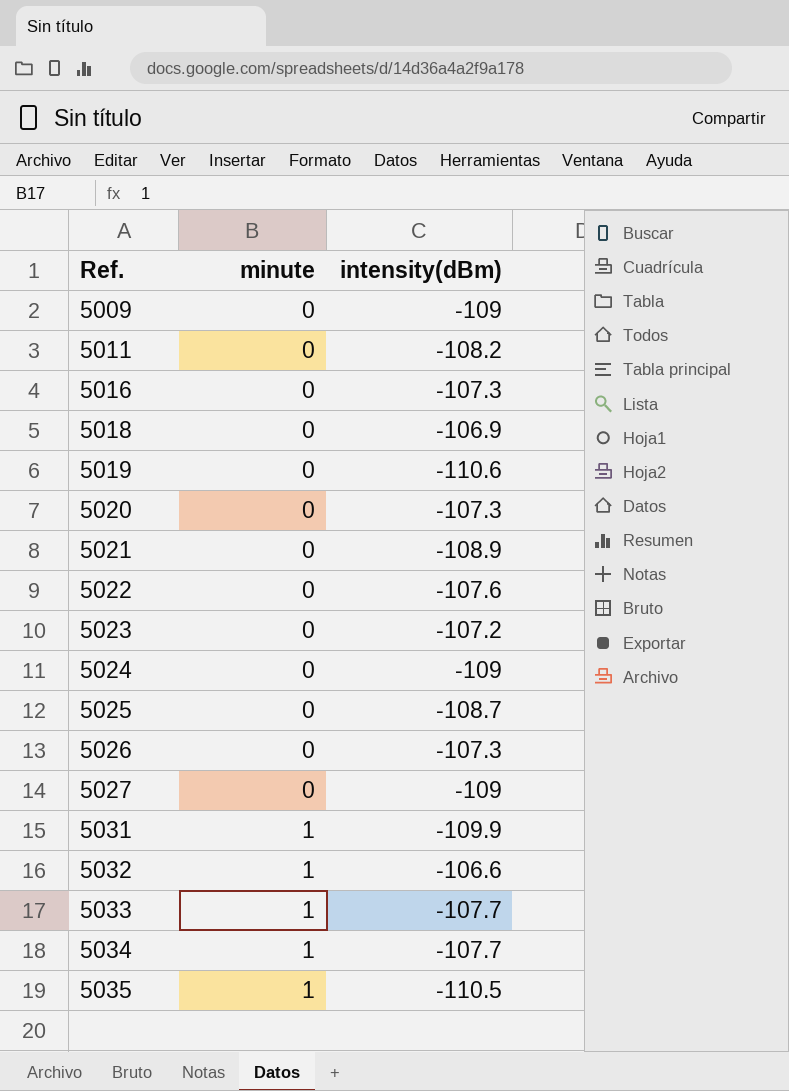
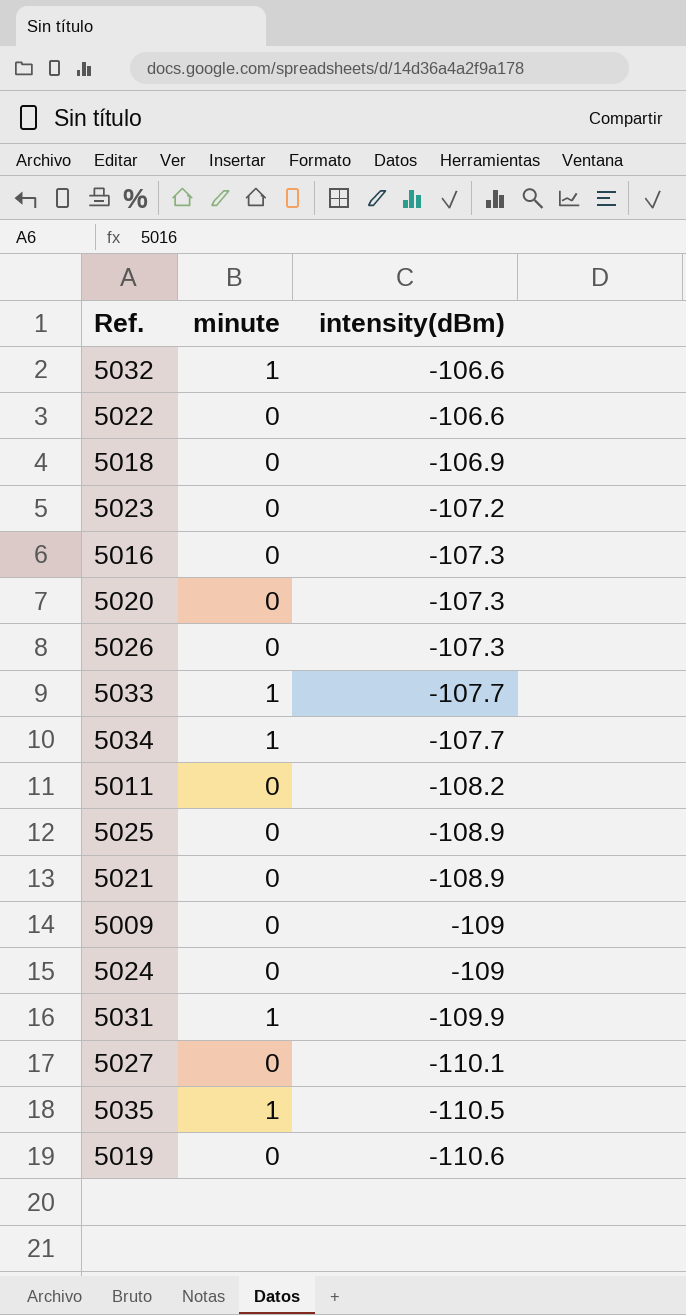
row order: Ref. ascending -> intensity(dBm) descending
5022 | intensity(dBm): -107.6 -> -106.6
5025 | intensity(dBm): -108.7 -> -108.9
5027 | intensity(dBm): -109 -> -110.1

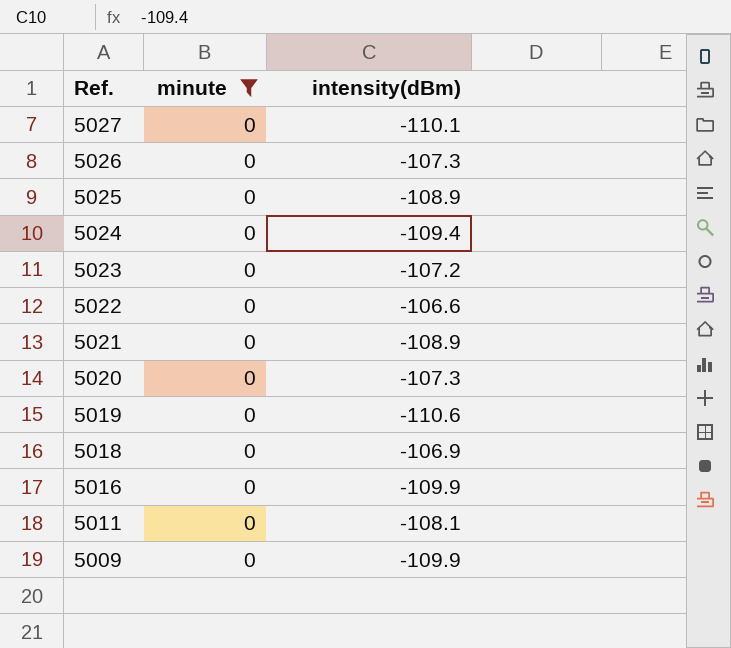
filter: none -> minute = 0
row order: intensity(dBm) descending -> Ref. descending
5024 | intensity(dBm): -109 -> -109.4
5016 | intensity(dBm): -107.3 -> -109.9
5011 | intensity(dBm): -108.2 -> -108.1
5009 | intensity(dBm): -109 -> -109.9

